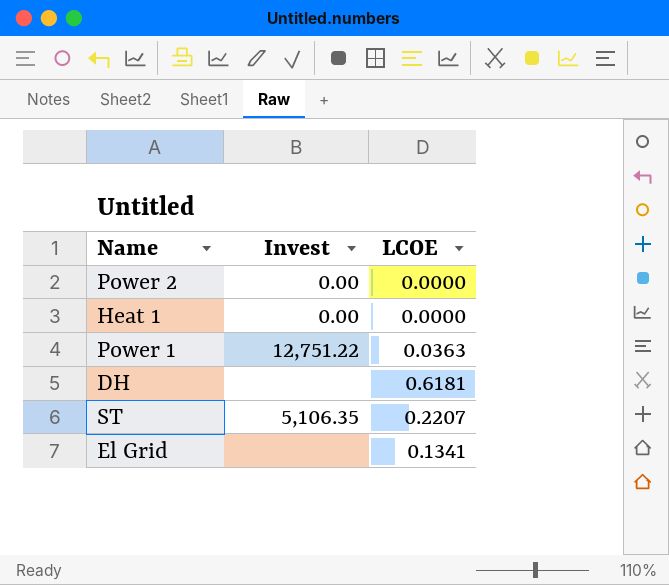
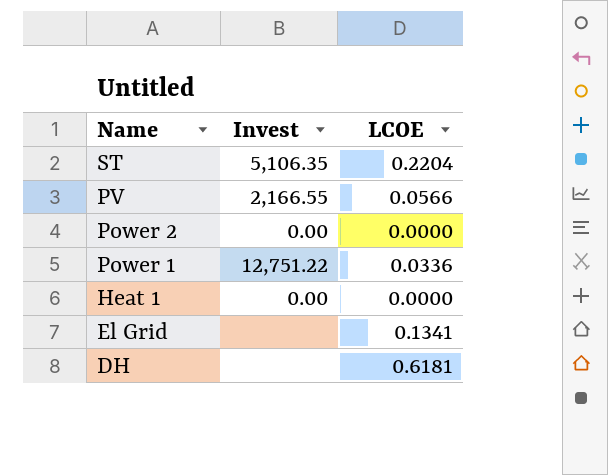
row order: none -> Name descending
ST | LCOE: 0.2207 -> 0.2204
row PV: none -> 2,166.55 | 0.0566
Power 1 | LCOE: 0.0363 -> 0.0336

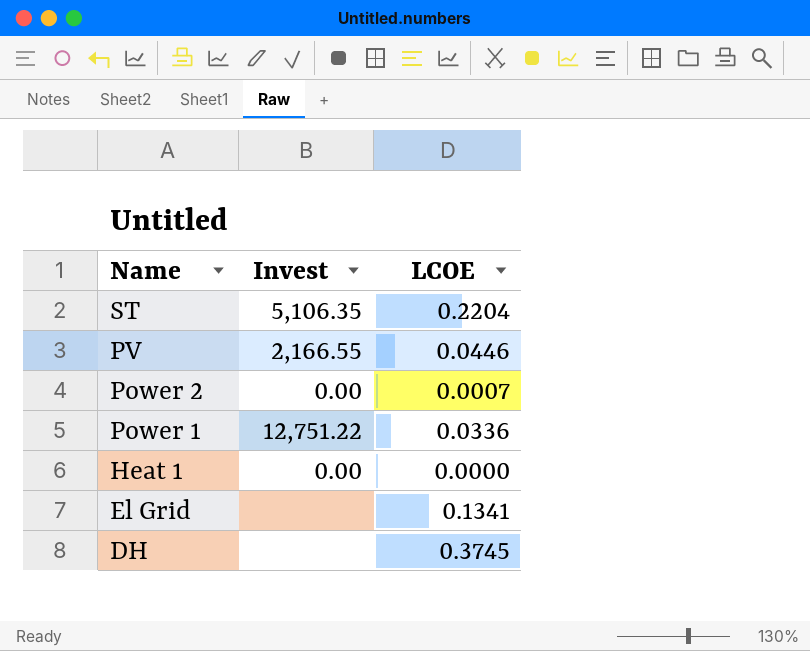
PV | LCOE: 0.0566 -> 0.0446
Power 2 | LCOE: 0.0000 -> 0.0007
DH | LCOE: 0.6181 -> 0.3745

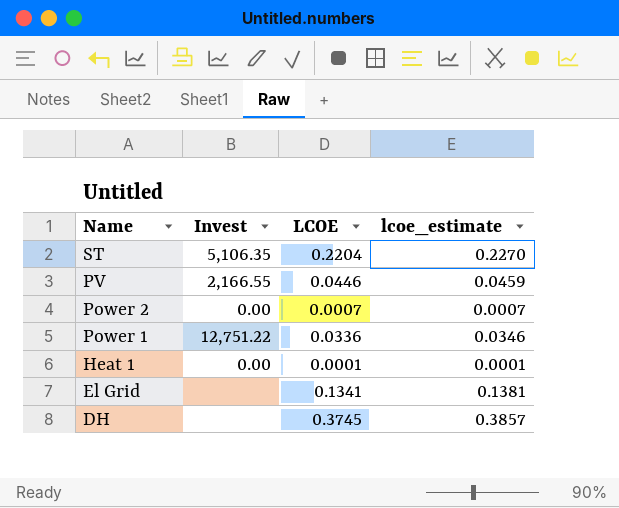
column lcoe_estimate | formula: none -> [LCOE] * 1.03
Heat 1 | LCOE: 0.0000 -> 0.0001

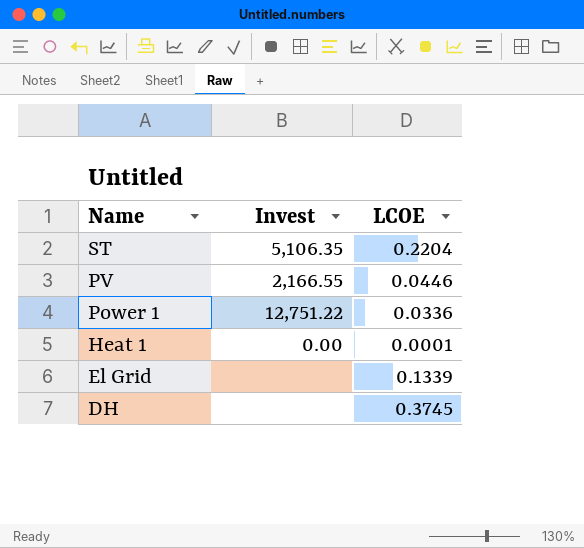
column lcoe_estimate | formula: [LCOE] * 1.03 -> none
row Power 2: 0.00 | 0.0007 | 0.0007 -> none
El Grid | LCOE: 0.1341 -> 0.1339

